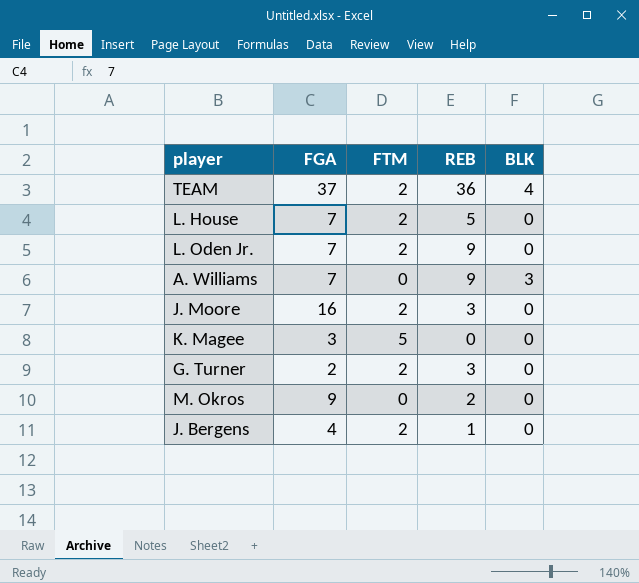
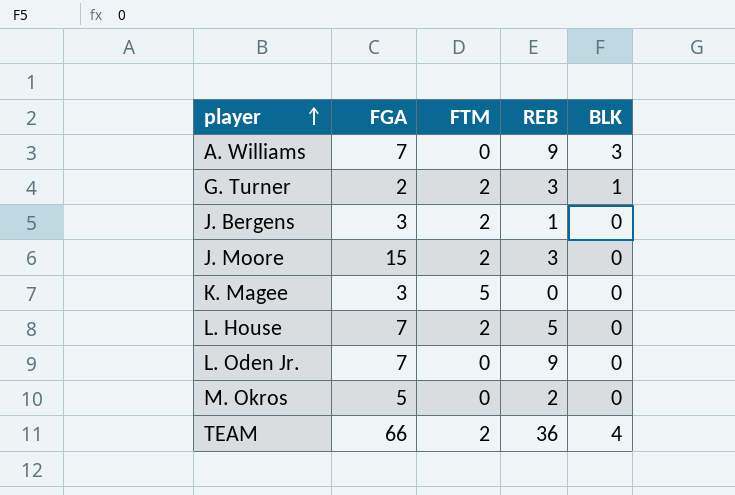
row order: none -> player ascending
G. Turner | BLK: 0 -> 1
J. Bergens | FGA: 4 -> 3
J. Moore | FGA: 16 -> 15
L. Oden Jr. | FTM: 2 -> 0
M. Okros | FGA: 9 -> 5
TEAM | FGA: 37 -> 66

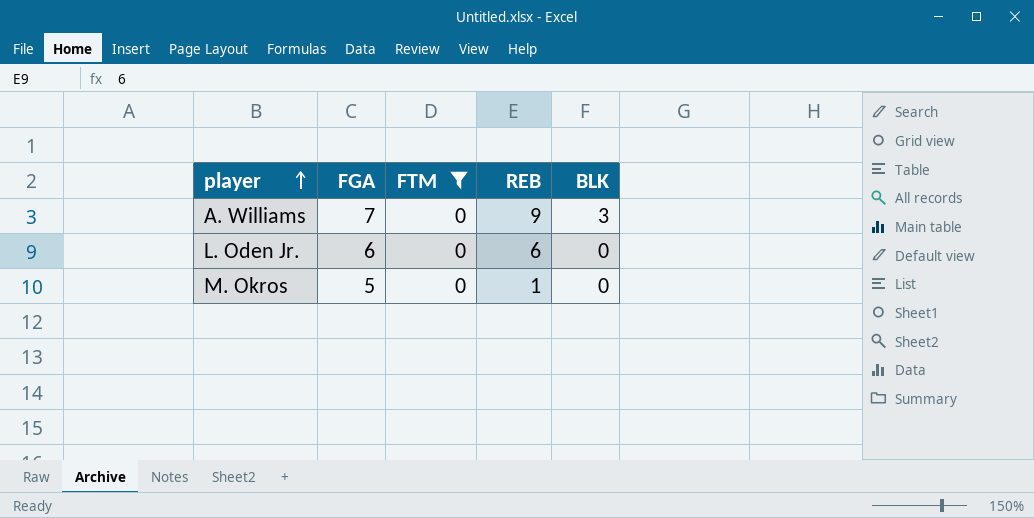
filter: none -> FTM = 0
L. Oden Jr. | FGA: 7 -> 6
L. Oden Jr. | REB: 9 -> 6
M. Okros | REB: 2 -> 1

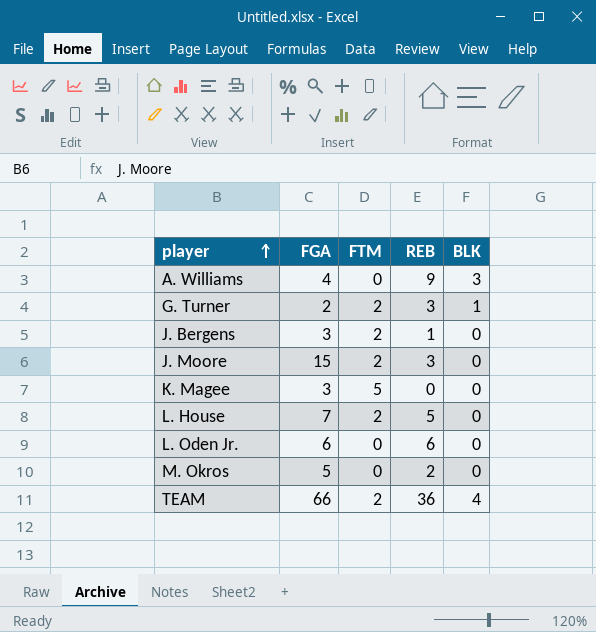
filter: FTM = 0 -> none
A. Williams | FGA: 7 -> 4
M. Okros | REB: 1 -> 2

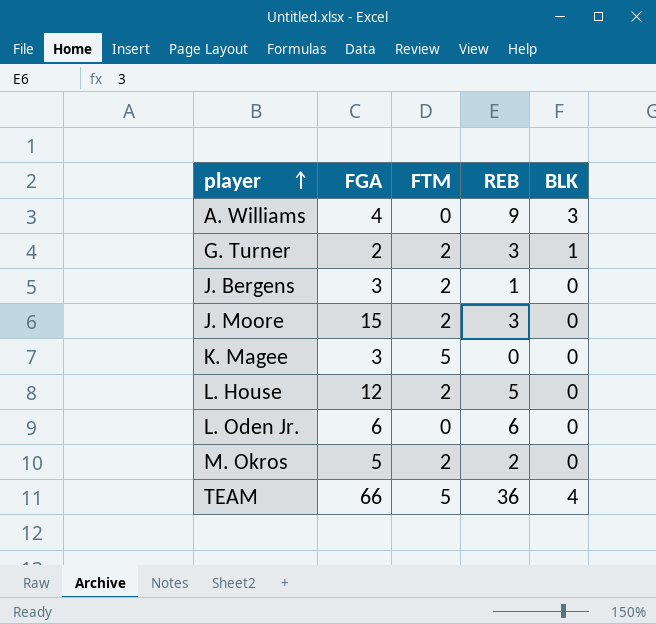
L. House | FGA: 7 -> 12
M. Okros | FTM: 0 -> 2
TEAM | FTM: 2 -> 5

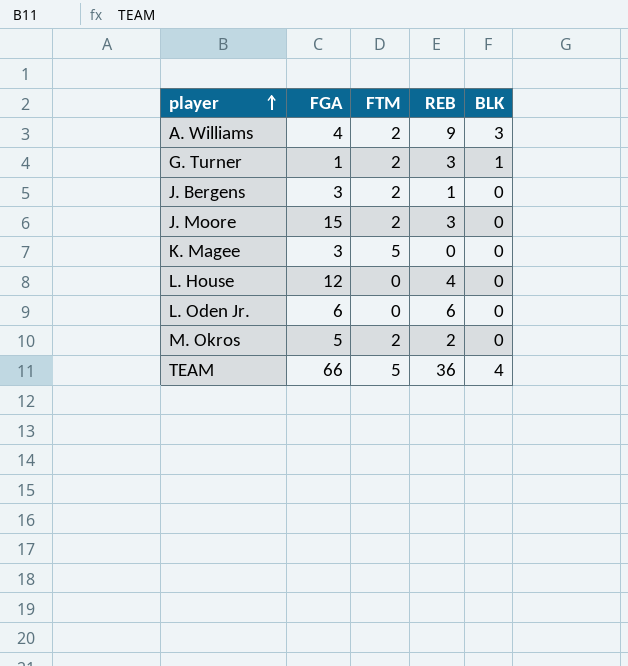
A. Williams | FTM: 0 -> 2
G. Turner | FGA: 2 -> 1
L. House | FTM: 2 -> 0
L. House | REB: 5 -> 4

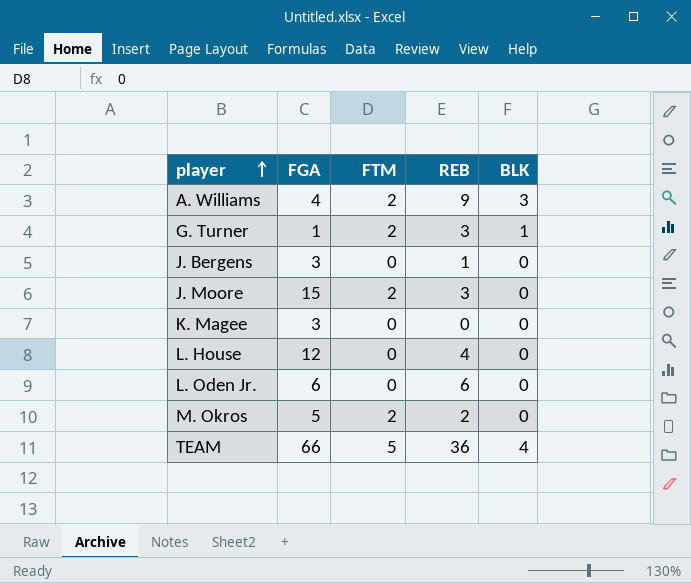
J. Bergens | FTM: 2 -> 0
K. Magee | FTM: 5 -> 0

